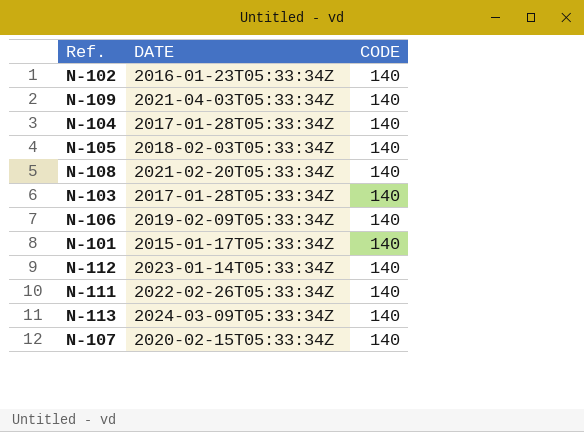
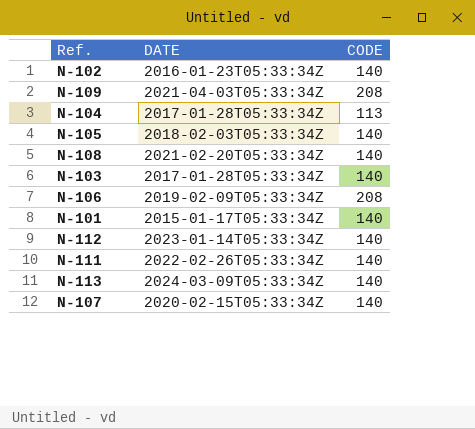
N-109 | CODE: 140 -> 208
N-104 | CODE: 140 -> 113
N-106 | CODE: 140 -> 208

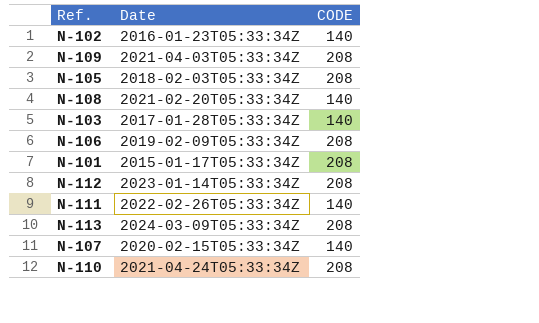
column name: DATE -> Date
row N-104: 2017-01-28T05:33:34Z | 113 -> none
N-105 | CODE: 140 -> 208
N-101 | CODE: 140 -> 208
N-112 | CODE: 140 -> 208
N-113 | CODE: 140 -> 208
row N-110: none -> 2021-04-24T05:33:34Z | 208

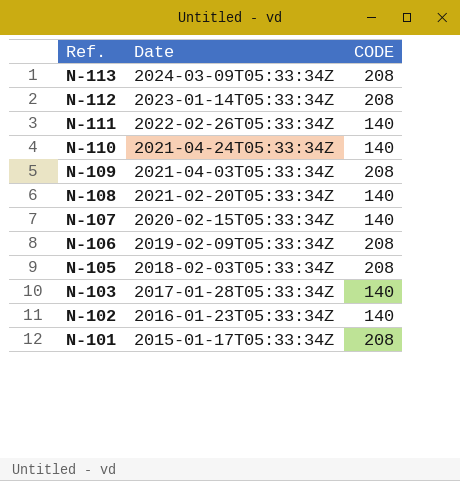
row order: none -> Ref. descending
N-110 | CODE: 208 -> 140

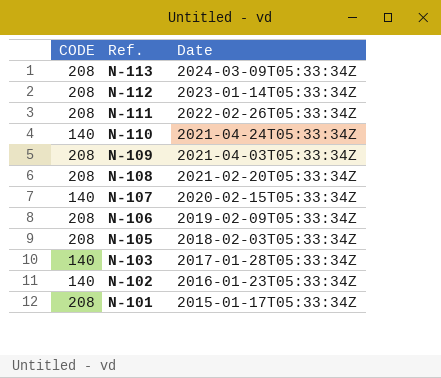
column CODE | position: 3 -> 1
N-111 | CODE: 140 -> 208
N-108 | CODE: 140 -> 208

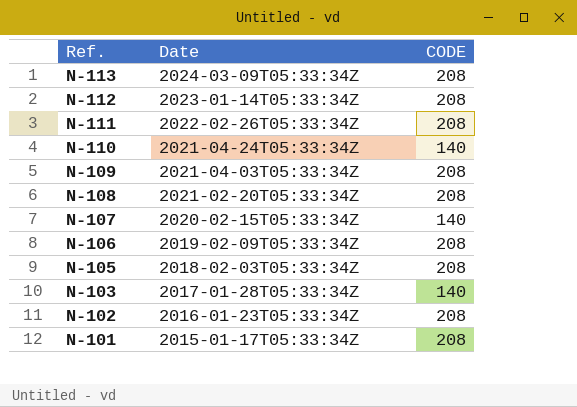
column CODE | position: 1 -> 3
N-102 | CODE: 140 -> 208

